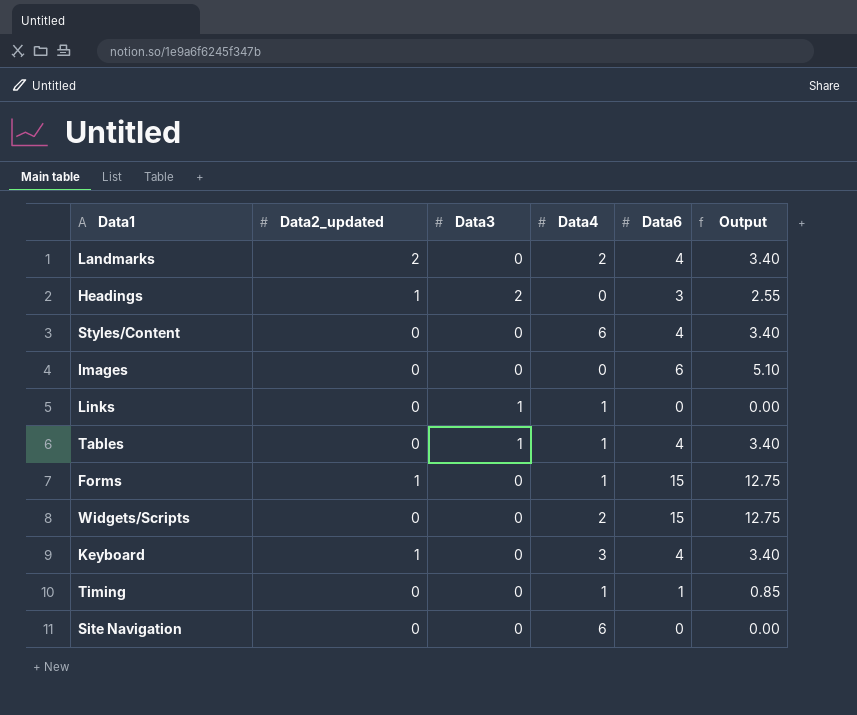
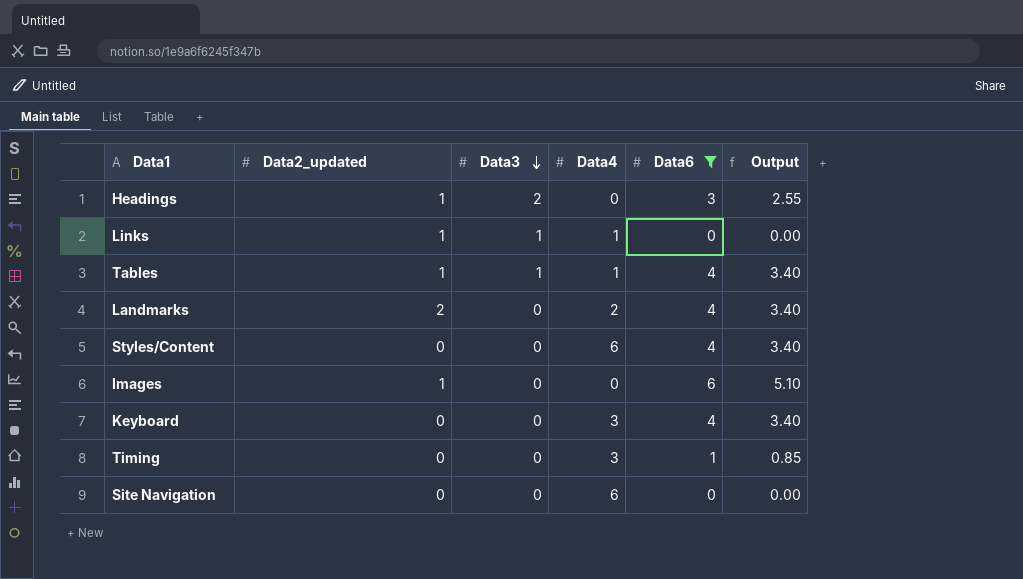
filter: none -> Data6 != 15
row order: none -> Data3 descending
Links | Data2_updated: 0 -> 1
Tables | Data2_updated: 0 -> 1
Images | Data2_updated: 0 -> 1
Keyboard | Data2_updated: 1 -> 0
Timing | Data4: 1 -> 3

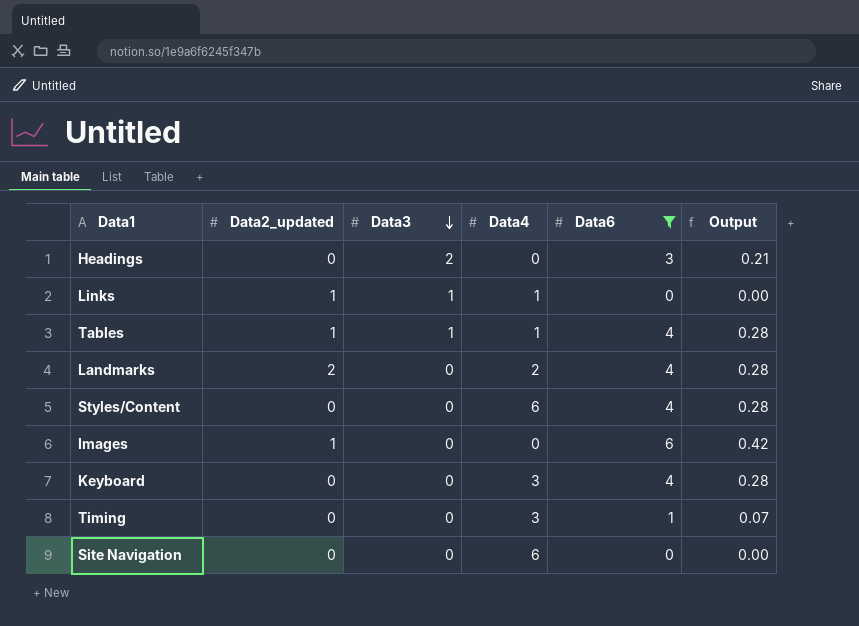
column Output | formula: [Data6] * 0.85 -> [Data6] * 0.07
Headings | Data2_updated: 1 -> 0

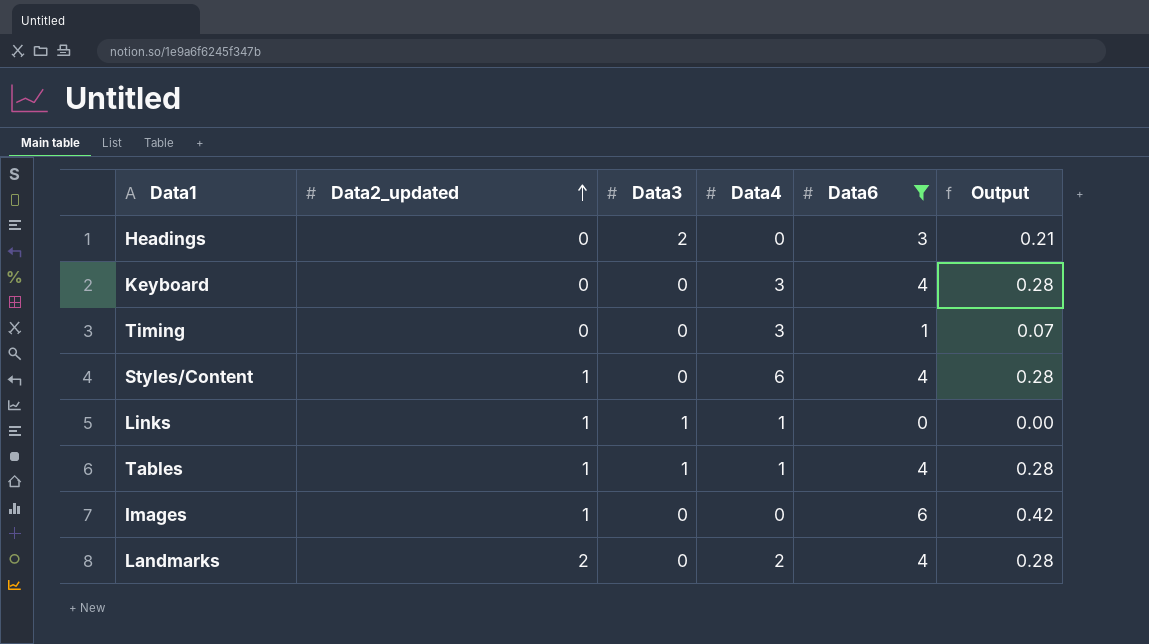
row order: Data3 descending -> Data2_updated ascending
row Site Navigation: 0 | 0 | 6 | 0 | 0.00 -> none
Styles/Content | Data2_updated: 0 -> 1

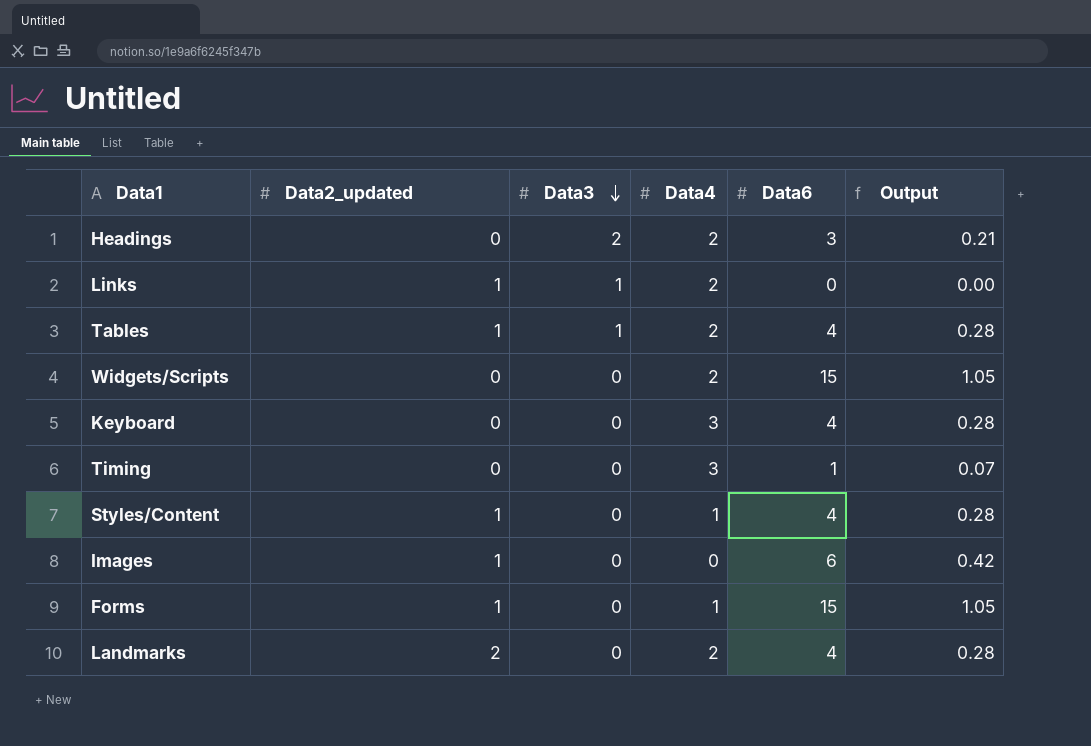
filter: Data6 != 15 -> none
row order: Data2_updated ascending -> Data3 descending
Headings | Data4: 0 -> 2
Links | Data4: 1 -> 2
Tables | Data4: 1 -> 2
Styles/Content | Data4: 6 -> 1

